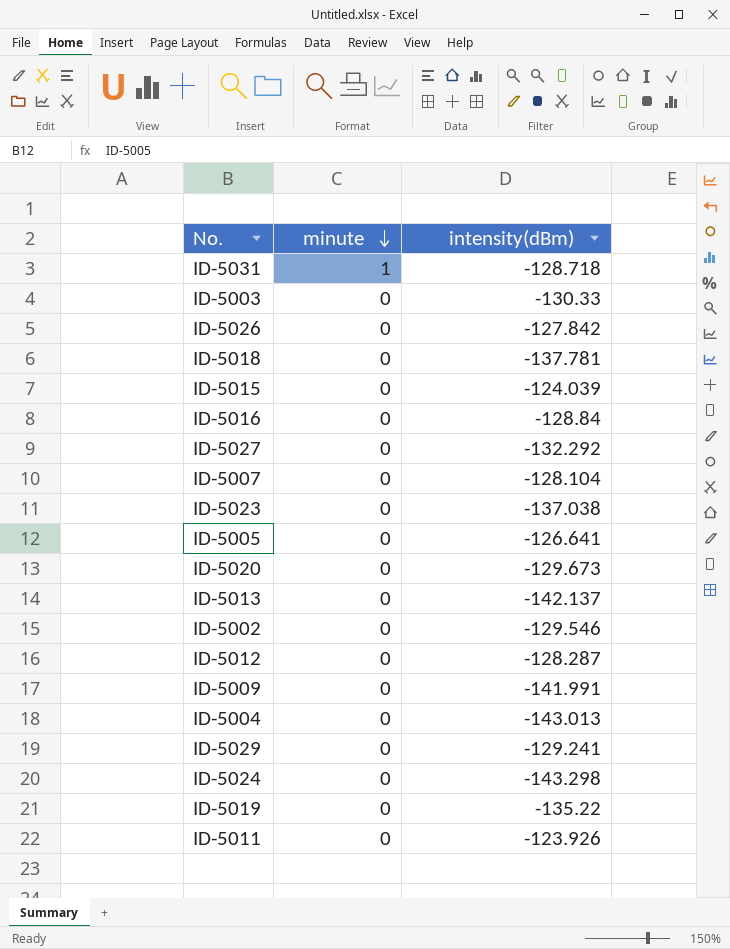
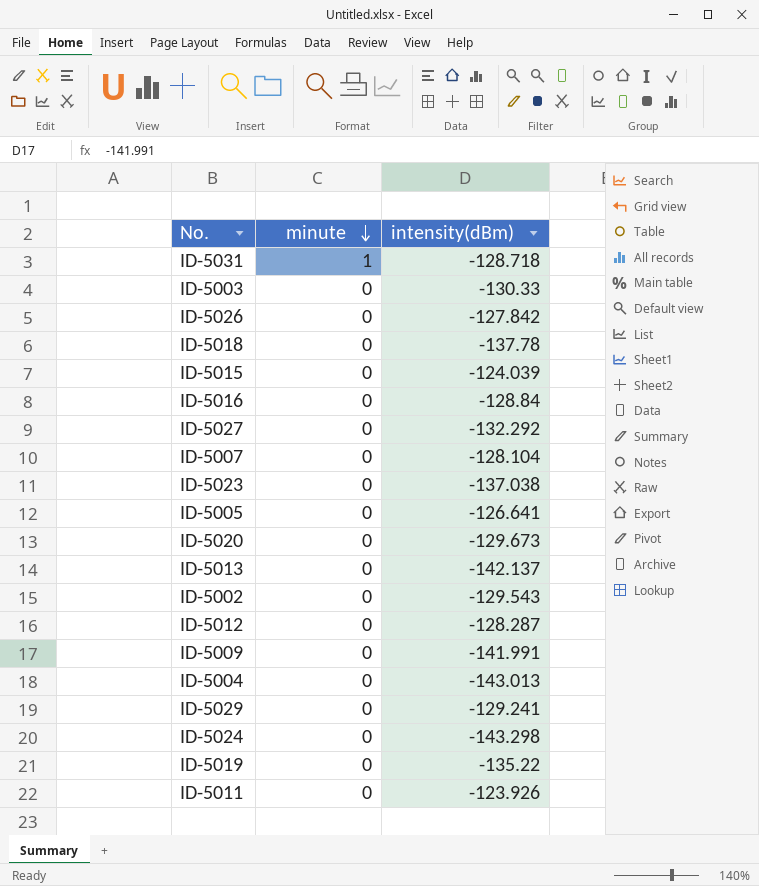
ID-5018 | intensity(dBm): -137.781 -> -137.78
ID-5002 | intensity(dBm): -129.546 -> -129.543

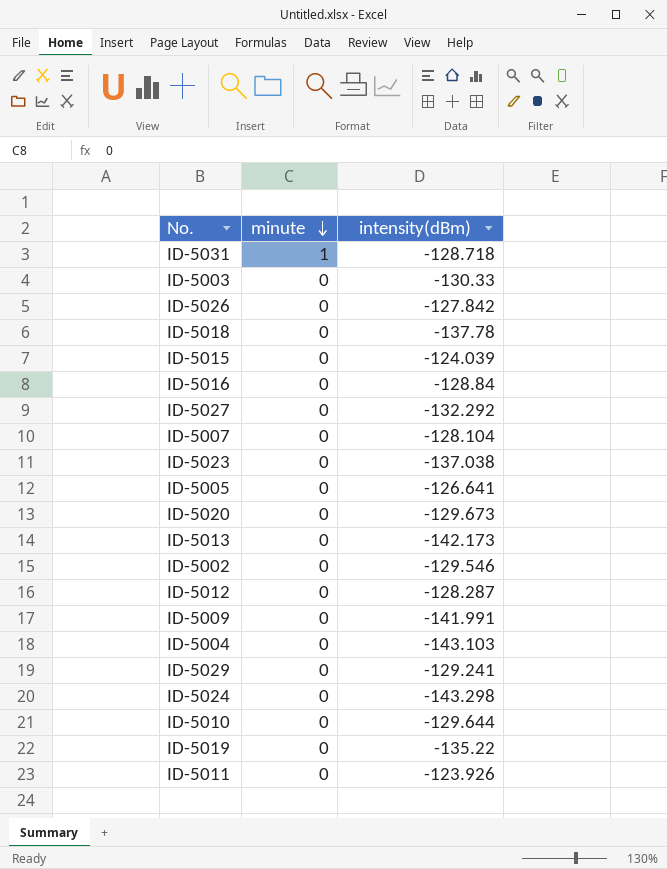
ID-5013 | intensity(dBm): -142.137 -> -142.173
ID-5002 | intensity(dBm): -129.543 -> -129.546
ID-5004 | intensity(dBm): -143.013 -> -143.103
row ID-5010: none -> 0 | -129.644

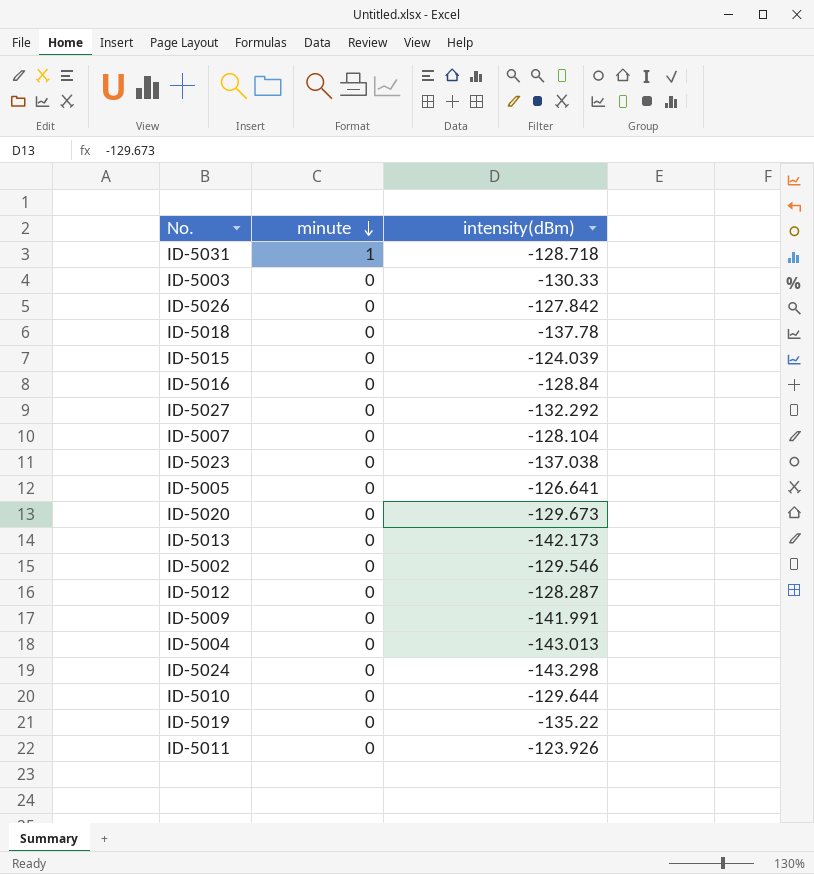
row ID-5029: 0 | -129.241 -> none
ID-5004 | intensity(dBm): -143.103 -> -143.013

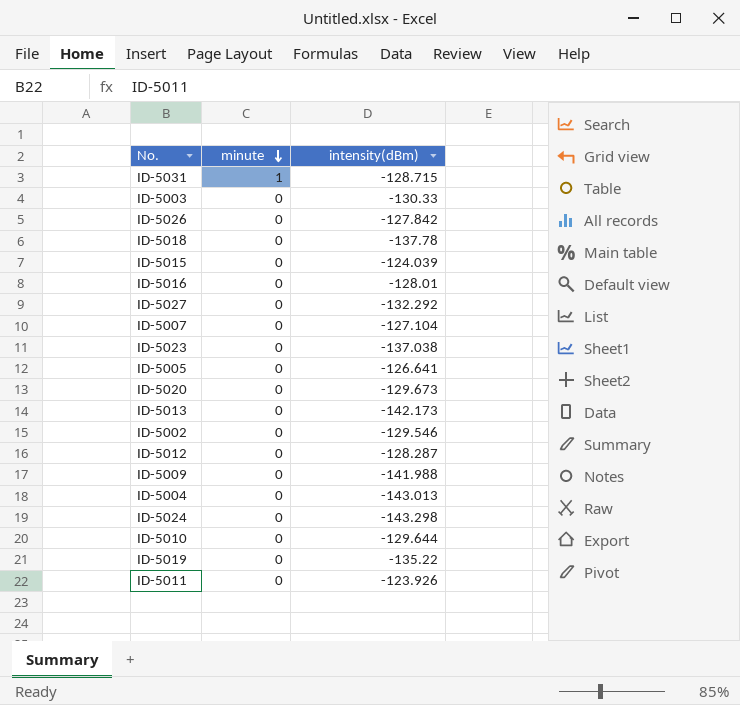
ID-5031 | intensity(dBm): -128.718 -> -128.715
ID-5016 | intensity(dBm): -128.84 -> -128.01
ID-5007 | intensity(dBm): -128.104 -> -127.104
ID-5009 | intensity(dBm): -141.991 -> -141.988

